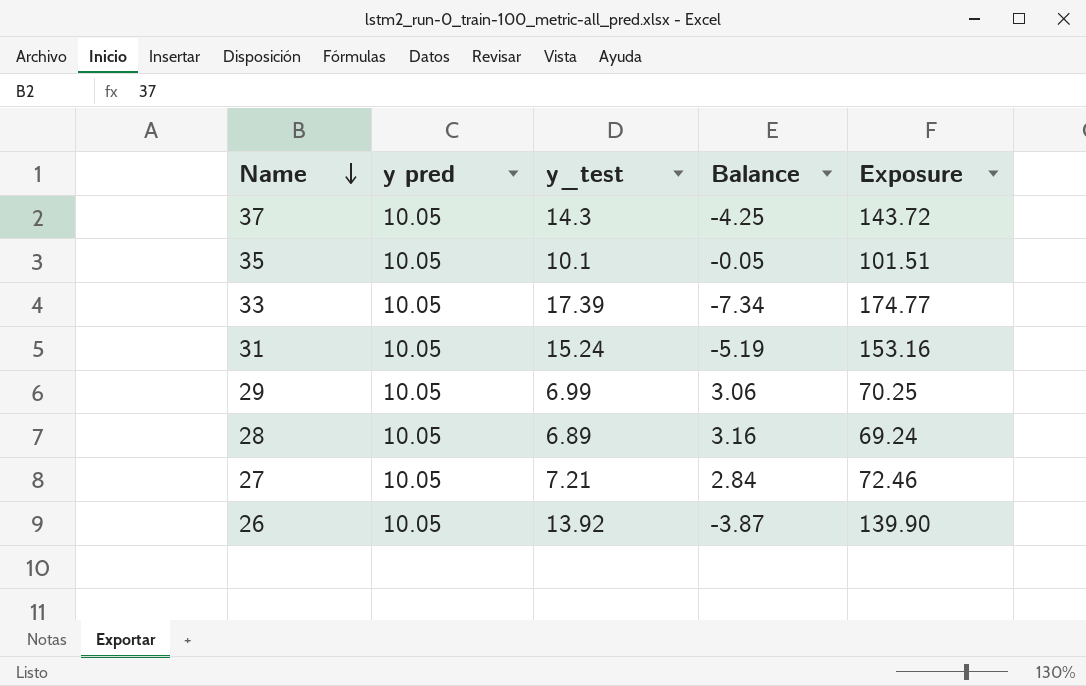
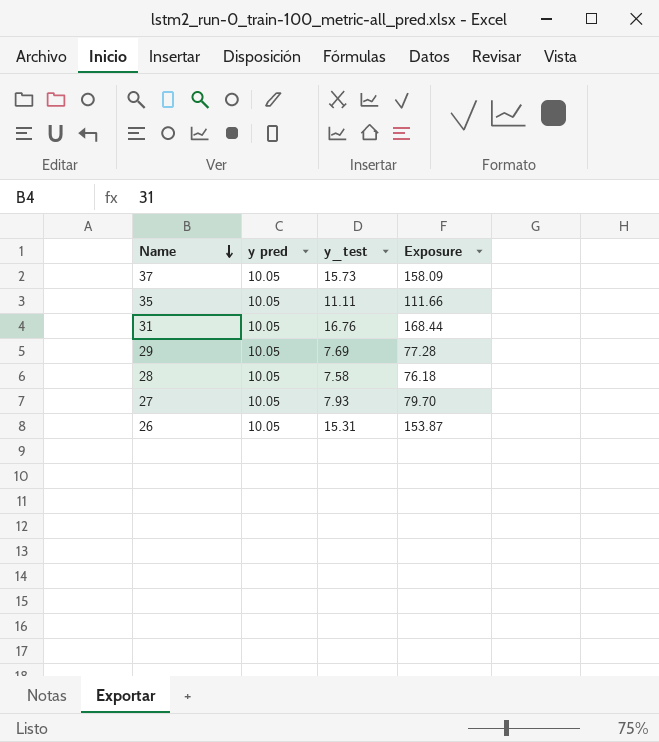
column Balance | formula: [y pred] - [y_test] -> none
row 33: 10.05 | 17.39 | -7.34 | 174.77 -> none
37 | y_test: 14.3 -> 15.73
37 | Exposure: 143.72 -> 158.09
35 | y_test: 10.1 -> 11.11
35 | Exposure: 101.51 -> 111.66
31 | y_test: 15.24 -> 16.76
31 | Exposure: 153.16 -> 168.44
29 | y_test: 6.99 -> 7.69
29 | Exposure: 70.25 -> 77.28
28 | y_test: 6.89 -> 7.58
28 | Exposure: 69.24 -> 76.18
27 | y_test: 7.21 -> 7.93
27 | Exposure: 72.46 -> 79.70
26 | y_test: 13.92 -> 15.31
26 | Exposure: 139.90 -> 153.87

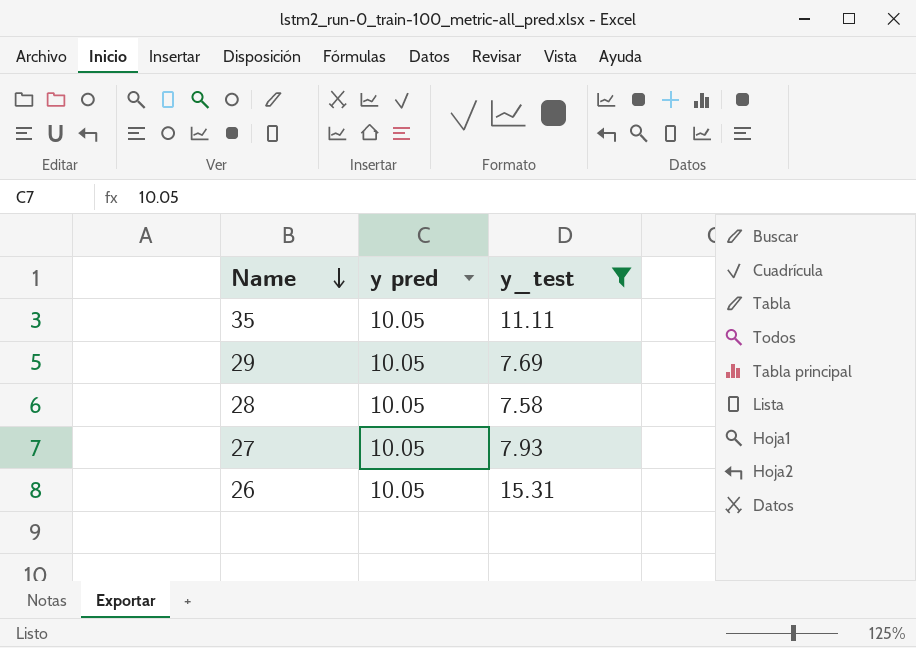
filter: none -> y_test <= 15.31
column Exposure | formula: [y pred] * [y_test] -> none

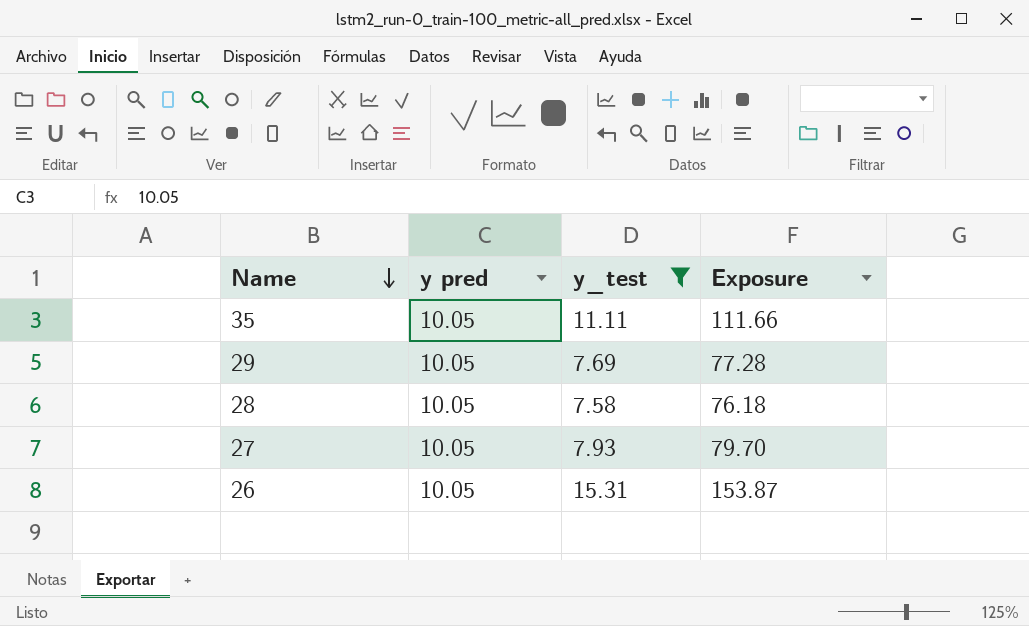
column Exposure | formula: none -> [y pred] * [y_test]

